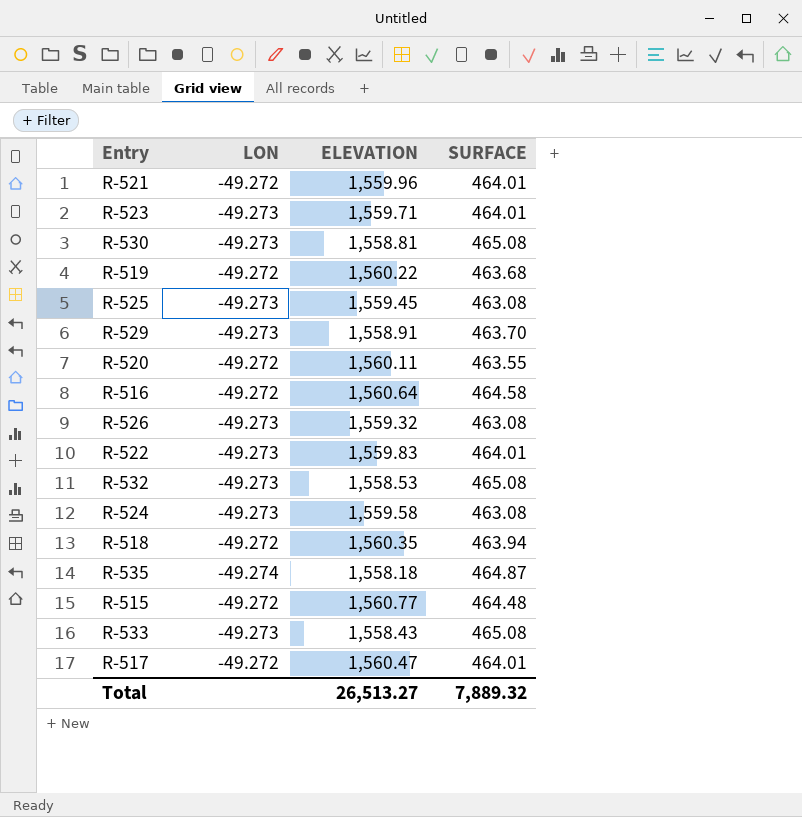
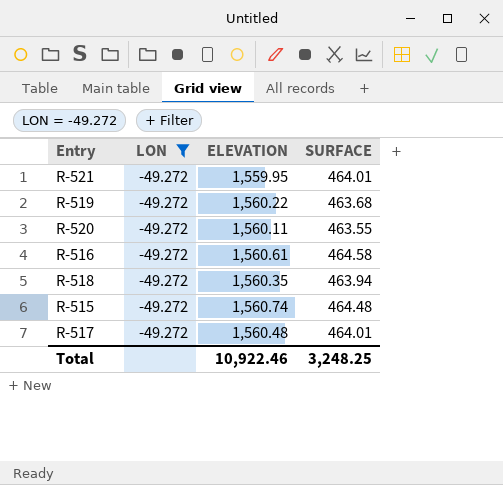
filter: none -> LON = -49.272
R-521 | ELEVATION: 1,559.96 -> 1,559.95
R-516 | ELEVATION: 1,560.64 -> 1,560.61
R-515 | ELEVATION: 1,560.77 -> 1,560.74
R-517 | ELEVATION: 1,560.47 -> 1,560.48
Total | ELEVATION: 26,513.27 -> 10,922.46
Total | SURFACE: 7,889.32 -> 3,248.25

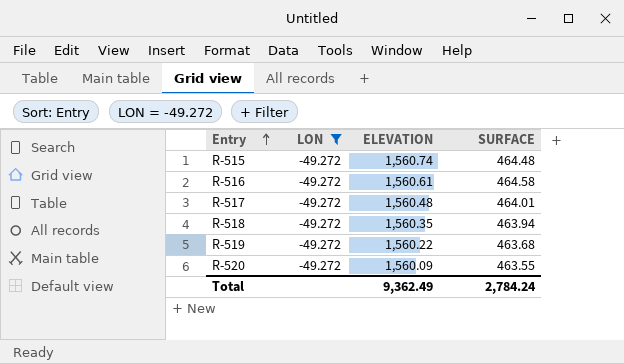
row order: none -> Entry ascending
row R-521: -49.272 | 1,559.95 | 464.01 -> none
R-520 | ELEVATION: 1,560.11 -> 1,560.09
Total | ELEVATION: 10,922.46 -> 9,362.49
Total | SURFACE: 3,248.25 -> 2,784.24

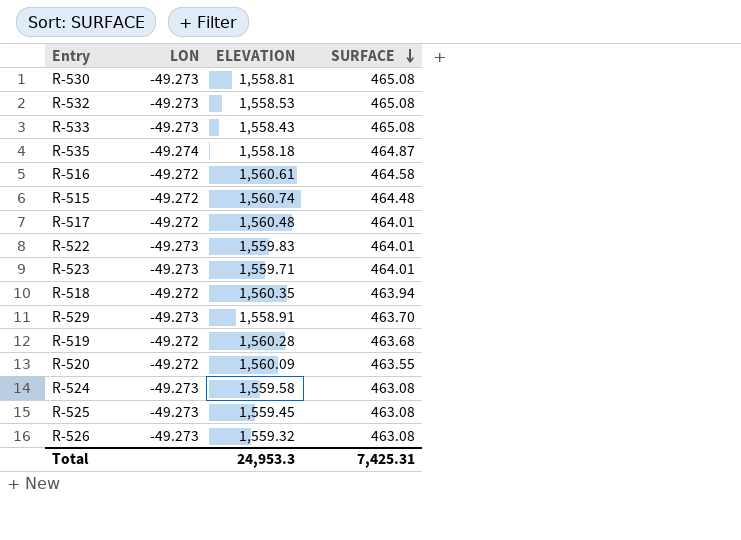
filter: LON = -49.272 -> none
row order: Entry ascending -> SURFACE descending
R-519 | ELEVATION: 1,560.22 -> 1,560.28
Total | ELEVATION: 9,362.49 -> 24,953.3
Total | SURFACE: 2,784.24 -> 7,425.31

